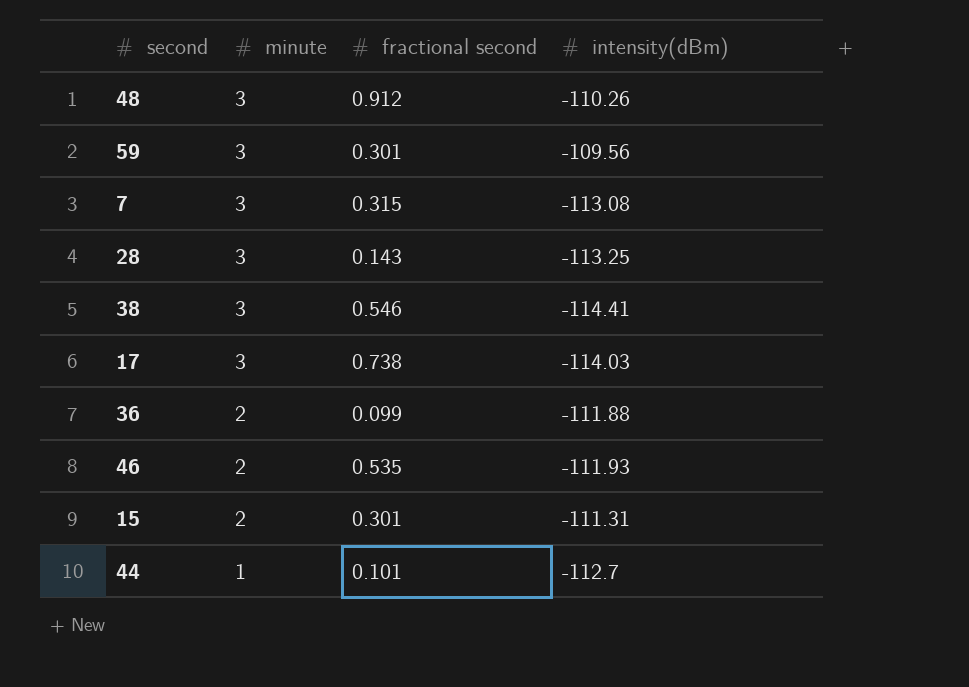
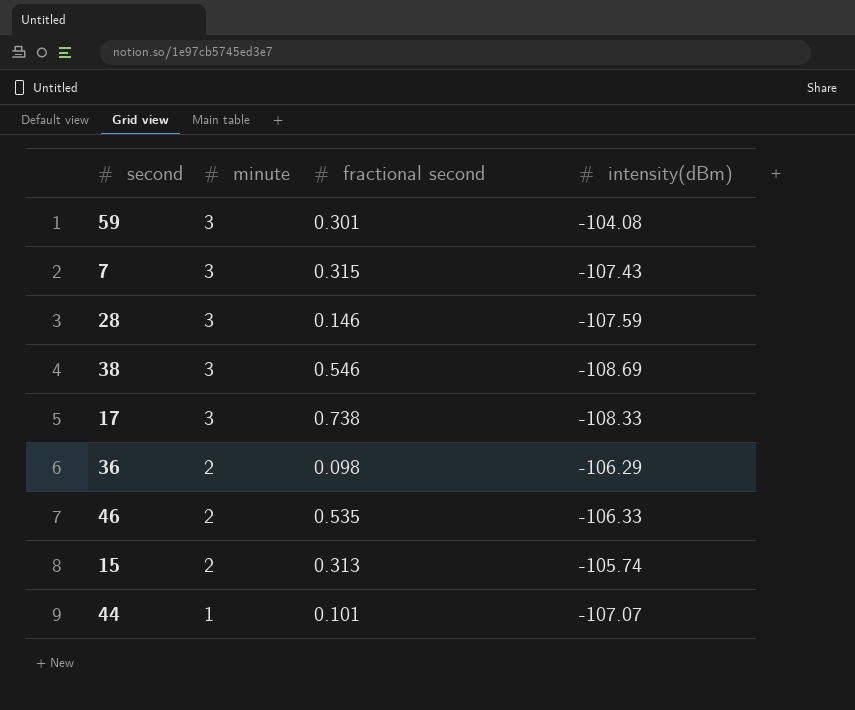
row 48: 3 | 0.912 | -110.26 -> none
59 | intensity(dBm): -109.56 -> -104.08
7 | intensity(dBm): -113.08 -> -107.43
28 | fractional second: 0.143 -> 0.146
28 | intensity(dBm): -113.25 -> -107.59
38 | intensity(dBm): -114.41 -> -108.69
17 | intensity(dBm): -114.03 -> -108.33
36 | fractional second: 0.099 -> 0.098
36 | intensity(dBm): -111.88 -> -106.29
46 | intensity(dBm): -111.93 -> -106.33
15 | fractional second: 0.301 -> 0.313
15 | intensity(dBm): -111.31 -> -105.74
44 | intensity(dBm): -112.7 -> -107.07

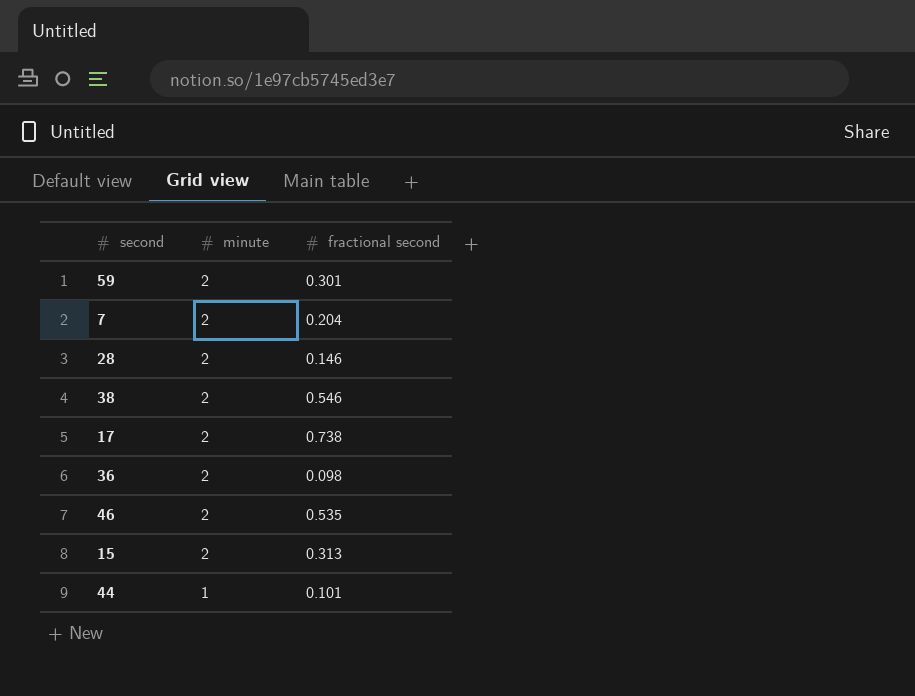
column intensity(dBm) | position: 4 -> none
59 | minute: 3 -> 2
7 | minute: 3 -> 2
7 | fractional second: 0.315 -> 0.204
28 | minute: 3 -> 2
38 | minute: 3 -> 2
17 | minute: 3 -> 2

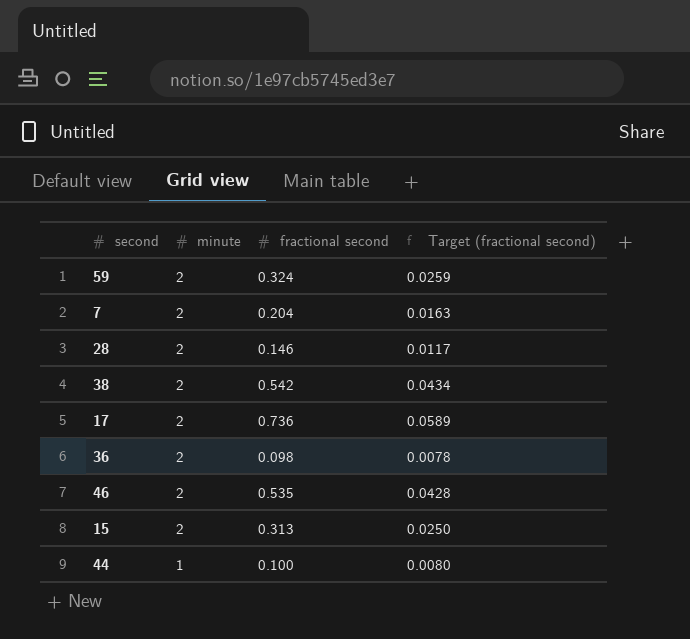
column Target (fractional second) | formula: none -> [fractional second] * 0.08
59 | fractional second: 0.301 -> 0.324
38 | fractional second: 0.546 -> 0.542
17 | fractional second: 0.738 -> 0.736
44 | fractional second: 0.101 -> 0.100

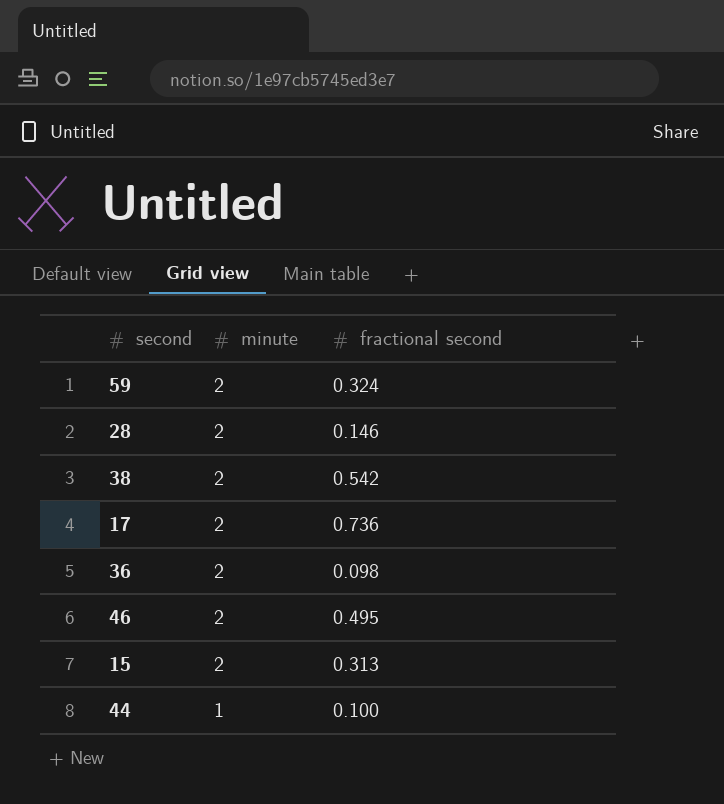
column Target (fractional second) | formula: [fractional second] * 0.08 -> none
row 7: 2 | 0.204 | 0.0163 -> none
46 | fractional second: 0.535 -> 0.495

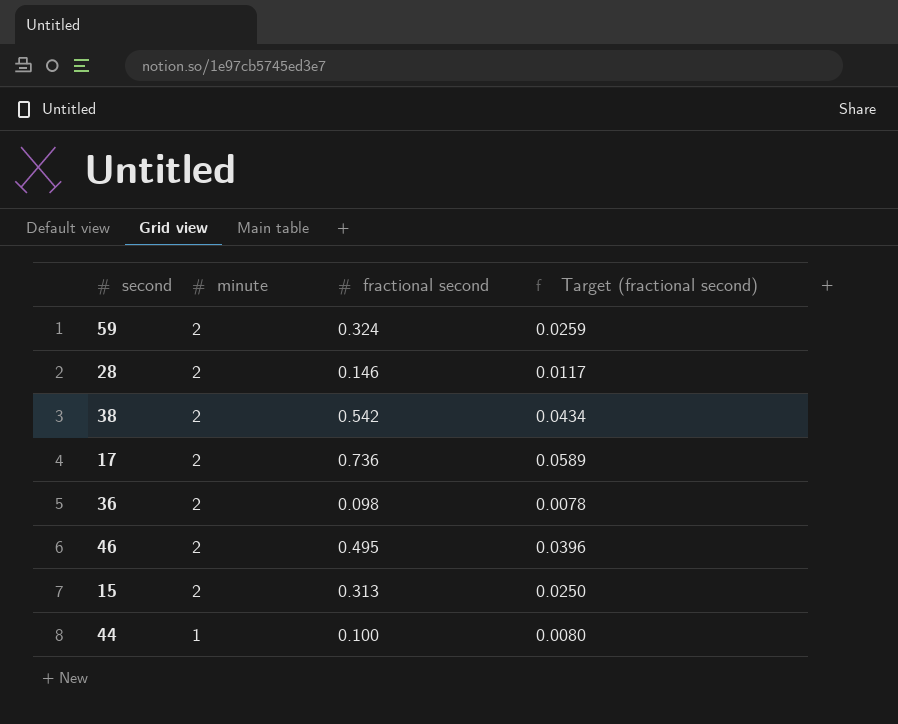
column Target (fractional second) | formula: none -> [fractional second] * 0.08

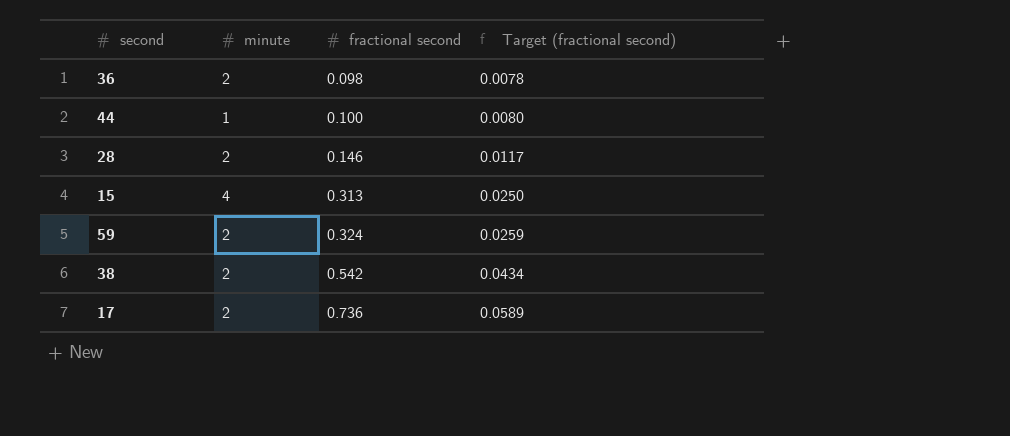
row order: minute descending -> fractional second ascending
row 46: 2 | 0.495 | 0.0396 -> none
15 | minute: 2 -> 4

